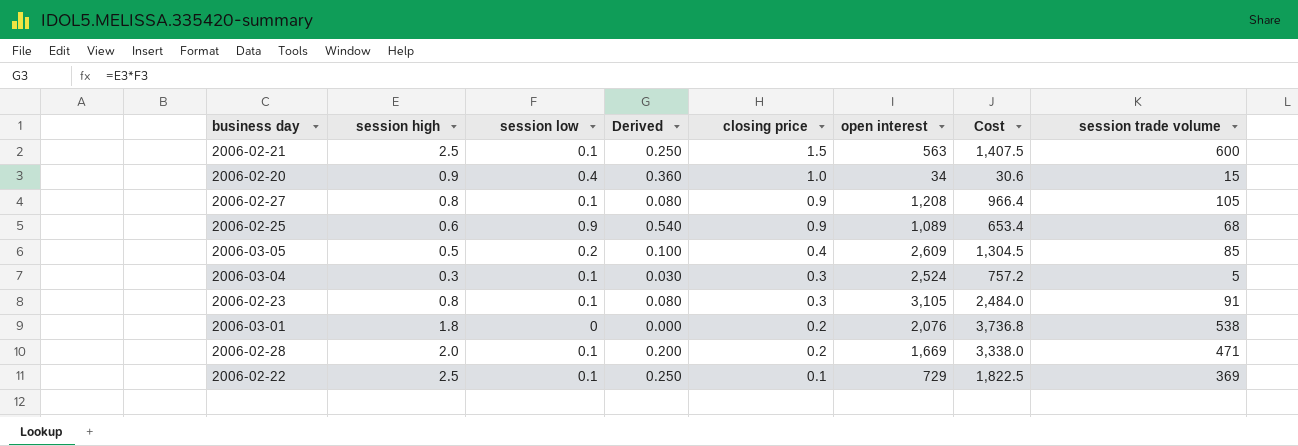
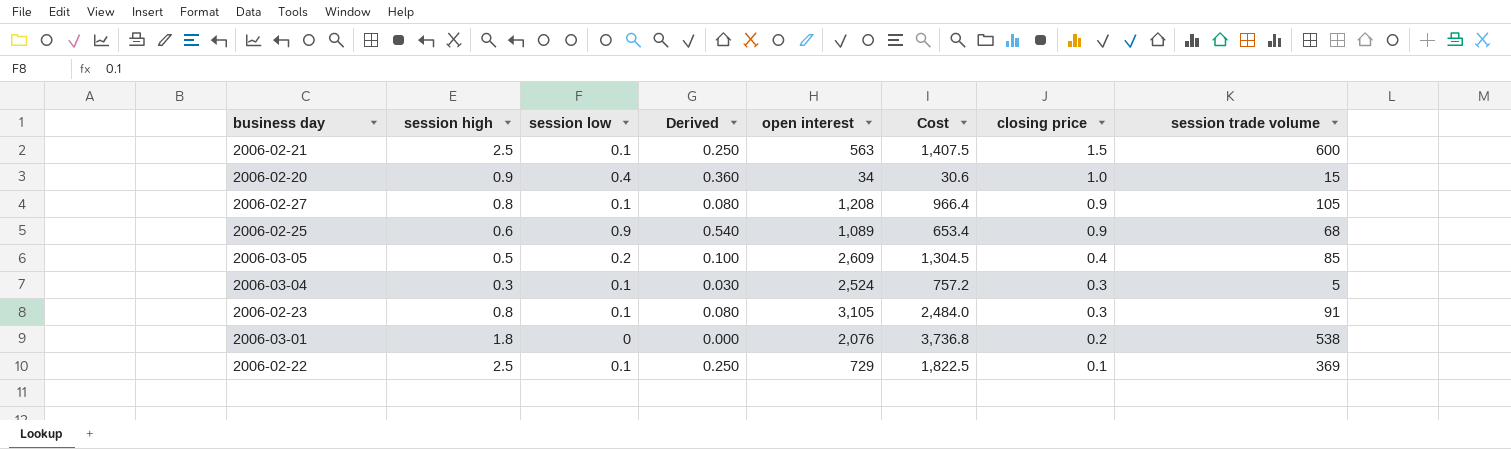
column closing price | position: 5 -> 7
row 2006-02-28: 2.0 | 0.1 | 0.200 | 0.2 | 1,669 | 3,338.0 | 471 -> none

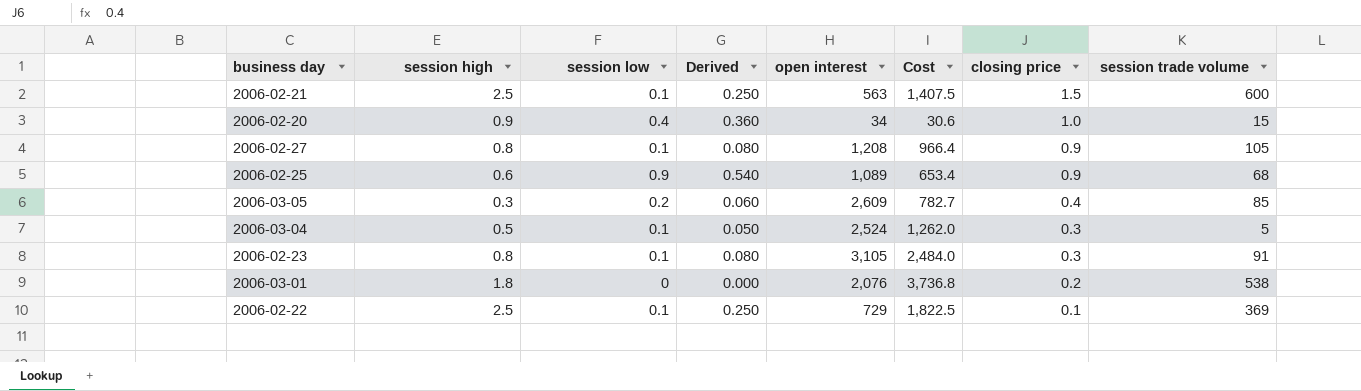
2006-03-05 | session high: 0.5 -> 0.3
2006-03-05 | Derived: 0.100 -> 0.060
2006-03-05 | Cost: 1,304.5 -> 782.7
2006-03-04 | session high: 0.3 -> 0.5
2006-03-04 | Derived: 0.030 -> 0.050
2006-03-04 | Cost: 757.2 -> 1,262.0

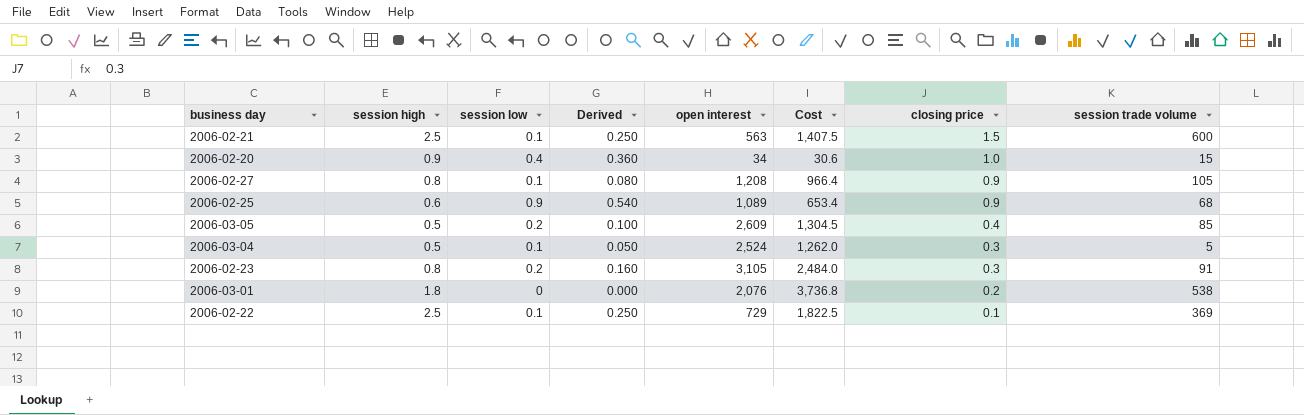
2006-03-05 | session high: 0.3 -> 0.5
2006-03-05 | Derived: 0.060 -> 0.100
2006-03-05 | Cost: 782.7 -> 1,304.5
2006-02-23 | session low: 0.1 -> 0.2
2006-02-23 | Derived: 0.080 -> 0.160

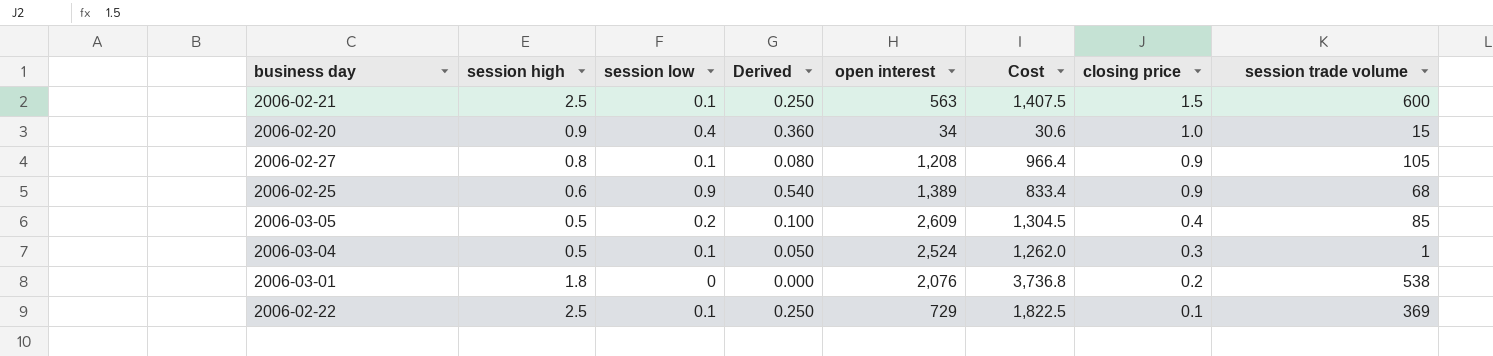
row 2006-02-23: 0.8 | 0.2 | 0.160 | 3,105 | 2,484.0 | 0.3 | 91 -> none
2006-02-25 | open interest: 1,089 -> 1,389
2006-02-25 | Cost: 653.4 -> 833.4
2006-03-04 | session trade volume: 5 -> 1

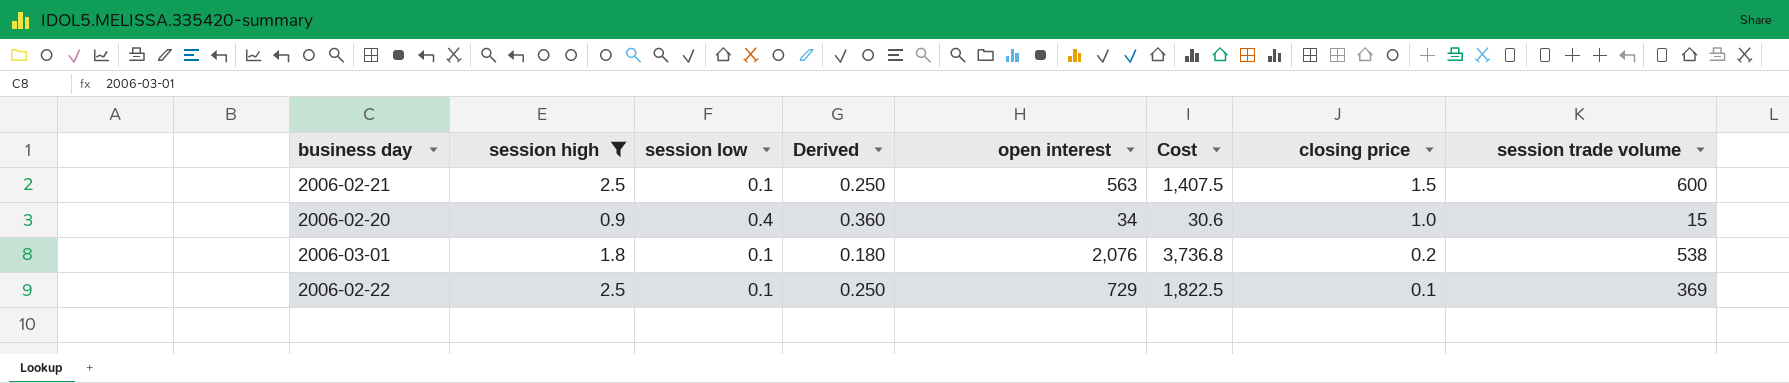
filter: none -> session high >= 0.9
2006-03-01 | session low: 0 -> 0.1
2006-03-01 | Derived: 0.000 -> 0.180

